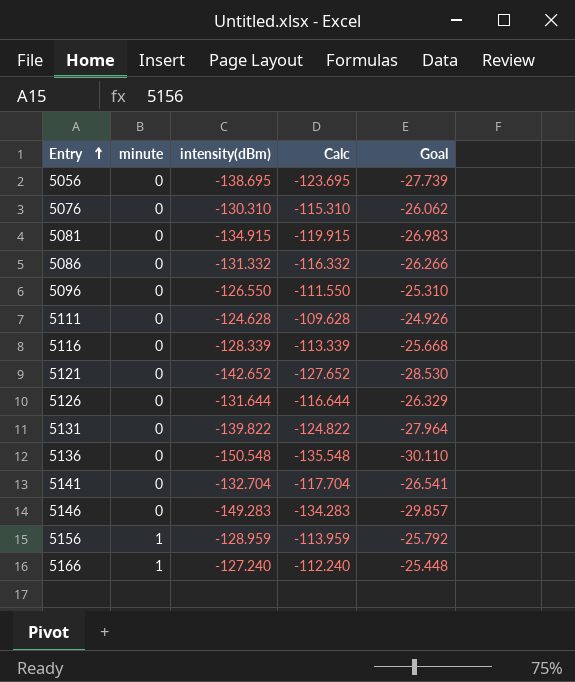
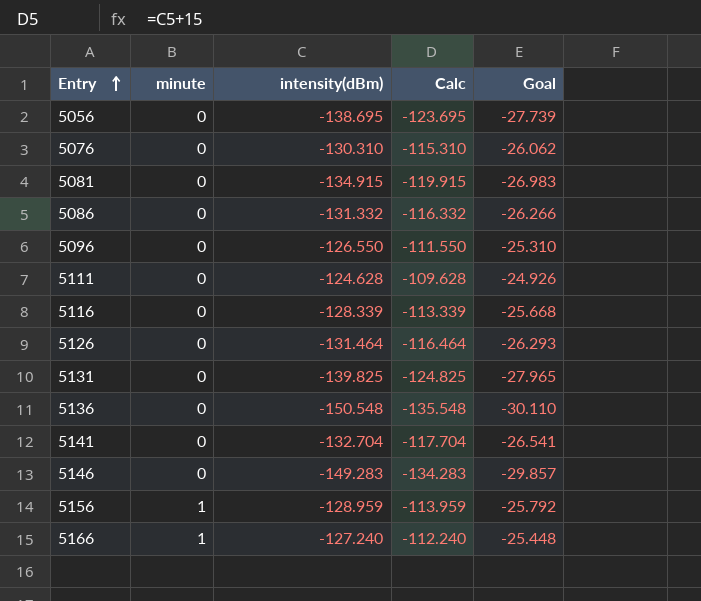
row 5121: 0 | -142.652 | -127.652 | -28.530 -> none
5126 | intensity(dBm): -131.644 -> -131.464
5126 | Calc: -116.644 -> -116.464
5126 | Goal: -26.329 -> -26.293
5131 | intensity(dBm): -139.822 -> -139.825
5131 | Calc: -124.822 -> -124.825
5131 | Goal: -27.964 -> -27.965

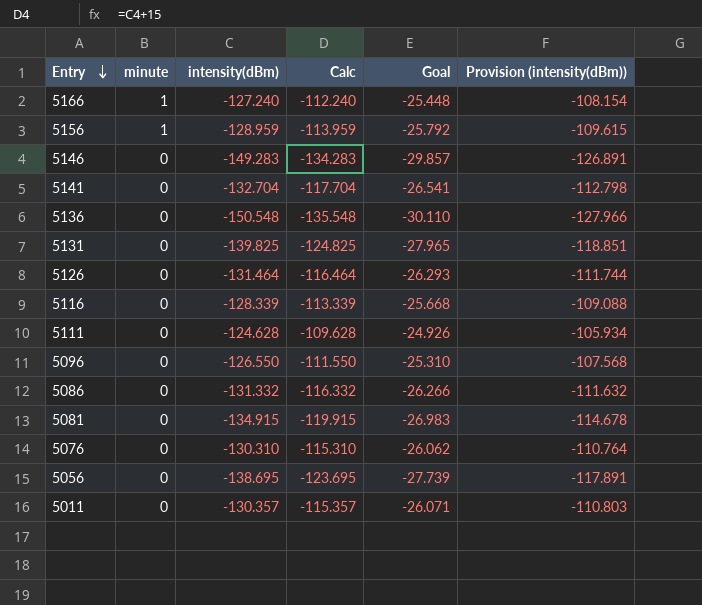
row order: Entry ascending -> Entry descending
column Provision (intensity(dBm)) | formula: none -> [intensity(dBm)] * 0.85
row 5011: none -> 0 | -130.357 | -115.357 | -26.071 | -110.803

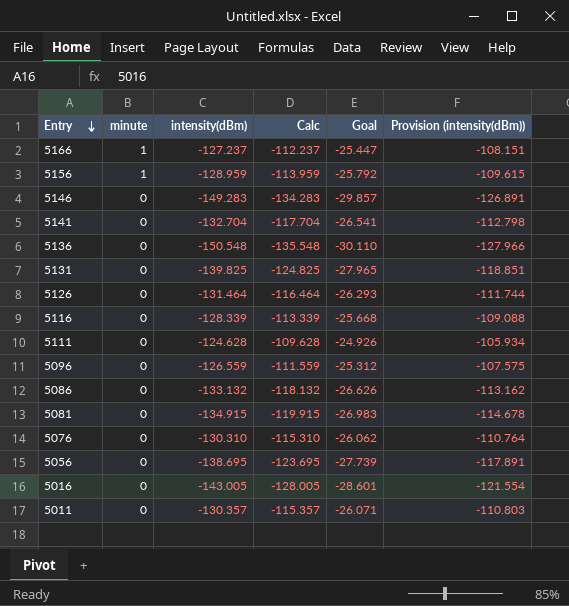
5166 | intensity(dBm): -127.240 -> -127.237
5166 | Calc: -112.240 -> -112.237
5166 | Goal: -25.448 -> -25.447
5166 | Provision (intensity(dBm)): -108.154 -> -108.151
5096 | intensity(dBm): -126.550 -> -126.559
5096 | Calc: -111.550 -> -111.559
5096 | Goal: -25.310 -> -25.312
5096 | Provision (intensity(dBm)): -107.568 -> -107.575
5086 | intensity(dBm): -131.332 -> -133.132
5086 | Calc: -116.332 -> -118.132
5086 | Goal: -26.266 -> -26.626
5086 | Provision (intensity(dBm)): -111.632 -> -113.162
row 5016: none -> 0 | -143.005 | -128.005 | -28.601 | -121.554

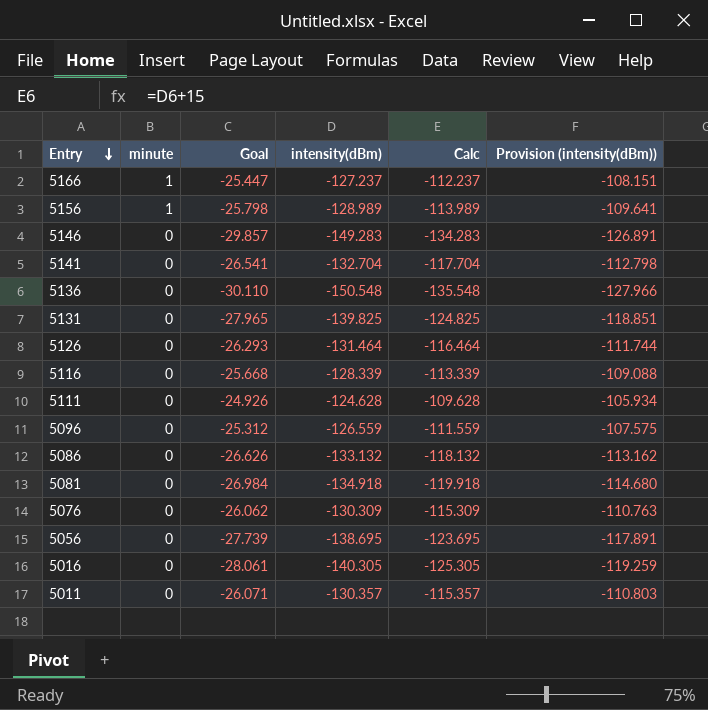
column Goal | position: 5 -> 3
5156 | Goal: -25.792 -> -25.798
5156 | intensity(dBm): -128.959 -> -128.989
5156 | Calc: -113.959 -> -113.989
5156 | Provision (intensity(dBm)): -109.615 -> -109.641
5081 | Goal: -26.983 -> -26.984
5081 | intensity(dBm): -134.915 -> -134.918
5081 | Calc: -119.915 -> -119.918
5081 | Provision (intensity(dBm)): -114.678 -> -114.680
5076 | intensity(dBm): -130.310 -> -130.309
5076 | Calc: -115.310 -> -115.309
5076 | Provision (intensity(dBm)): -110.764 -> -110.763
5016 | Goal: -28.601 -> -28.061
5016 | intensity(dBm): -143.005 -> -140.305
5016 | Calc: -128.005 -> -125.305
5016 | Provision (intensity(dBm)): -121.554 -> -119.259

